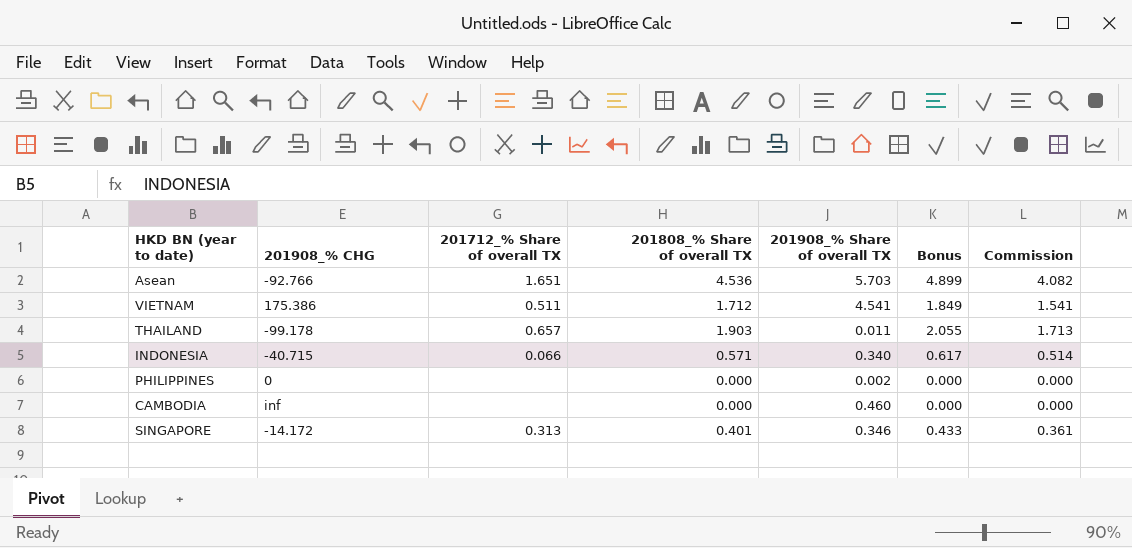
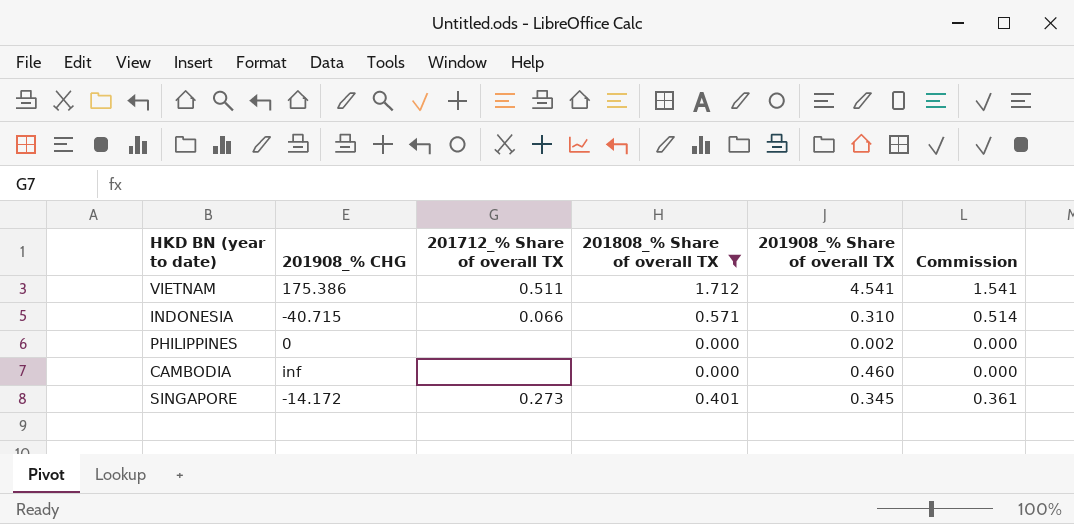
filter: none -> 201808_% Share of overall TX <= 1.712
column Bonus | formula: [201808_% Share of overall TX] * 1.08 -> none
INDONESIA | 201908_% Share of overall TX: 0.340 -> 0.310
SINGAPORE | 201712_% Share of overall TX: 0.313 -> 0.273
SINGAPORE | 201908_% Share of overall TX: 0.346 -> 0.345

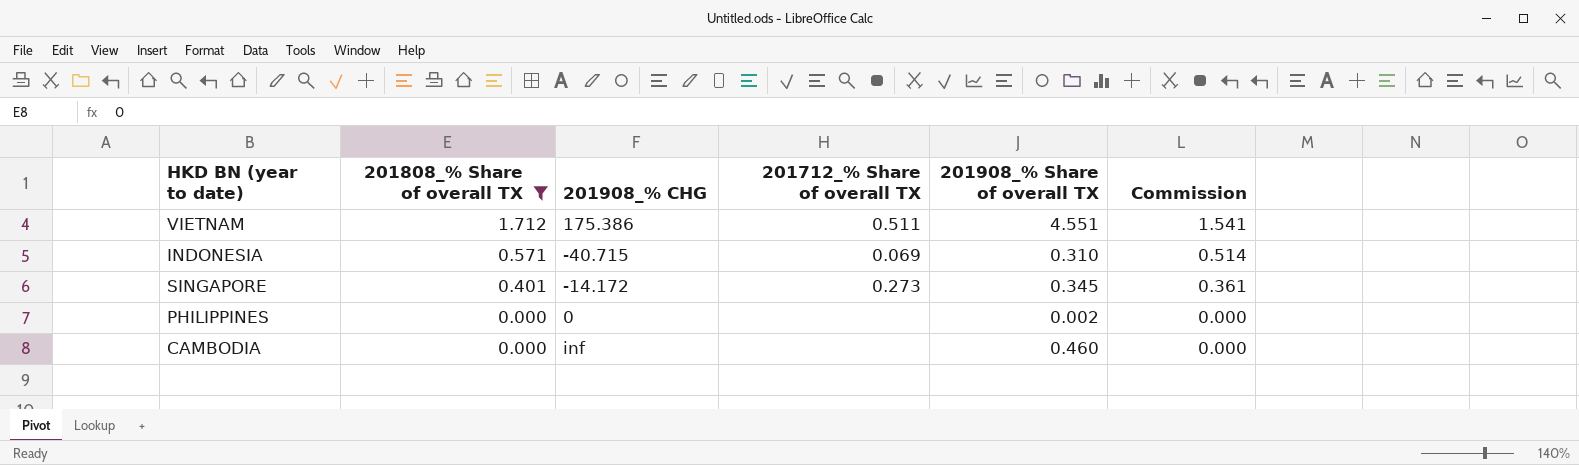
row order: none -> 201808_% Share of overall TX descending
column 201808_% Share of overall TX | position: 4 -> 2
VIETNAM | 201908_% Share of overall TX: 4.541 -> 4.551
INDONESIA | 201712_% Share of overall TX: 0.066 -> 0.069

